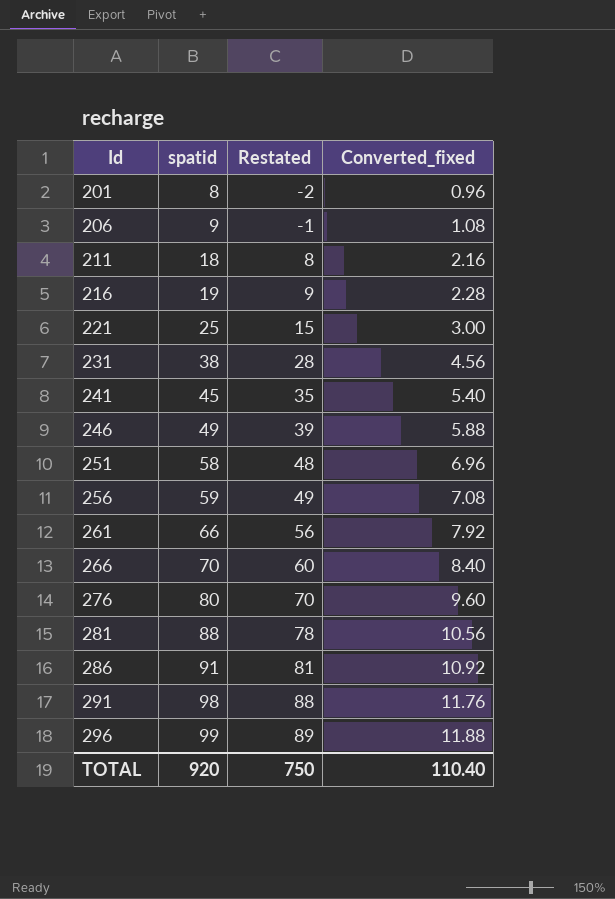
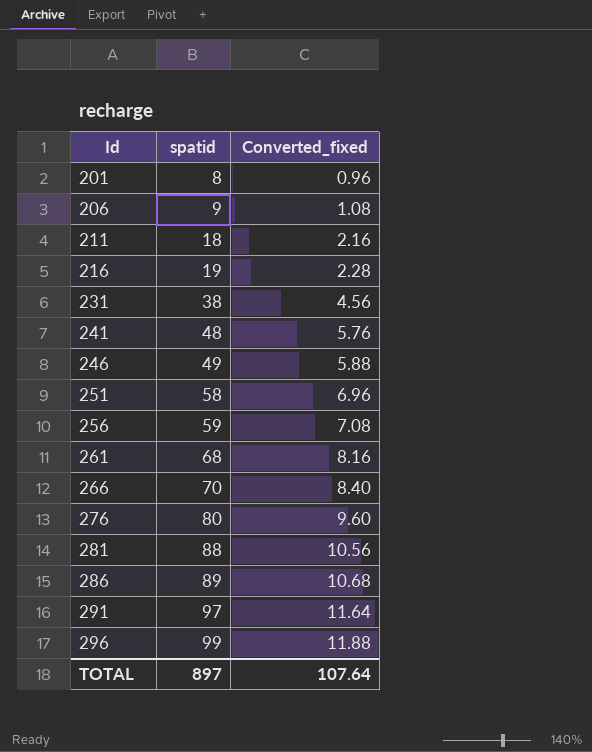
column Restated | formula: [spatid] - 10 -> none
row 221: 25 | 15 | 3.00 -> none
241 | spatid: 45 -> 48
241 | Converted_fixed: 5.40 -> 5.76
261 | spatid: 66 -> 68
261 | Converted_fixed: 7.92 -> 8.16
286 | spatid: 91 -> 89
286 | Converted_fixed: 10.92 -> 10.68
291 | spatid: 98 -> 97
291 | Converted_fixed: 11.76 -> 11.64
TOTAL | spatid: 920 -> 897
TOTAL | Converted_fixed: 110.40 -> 107.64

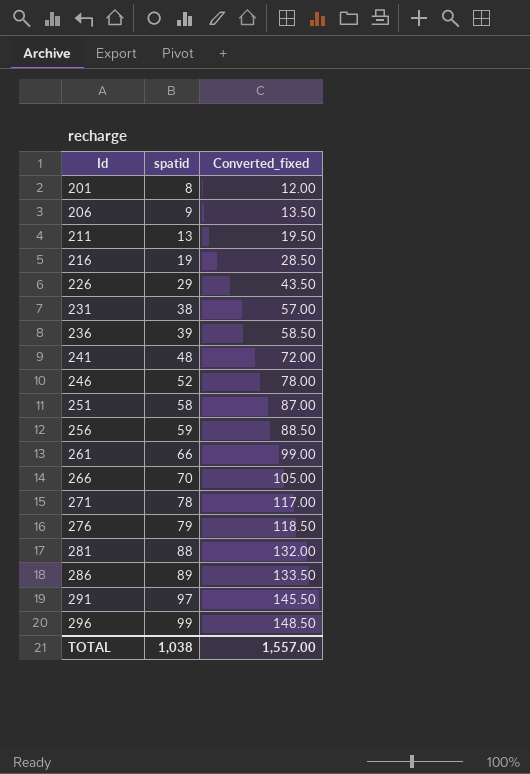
column Converted_fixed | formula: [spatid] * 0.12 -> [spatid] * 1.5
211 | spatid: 18 -> 13
row 226: none -> 29 | 43.50
row 236: none -> 39 | 58.50
246 | spatid: 49 -> 52
261 | spatid: 68 -> 66
row 271: none -> 78 | 117.00
276 | spatid: 80 -> 79
TOTAL | spatid: 897 -> 1,038
TOTAL | Converted_fixed: 107.64 -> 1,557.00

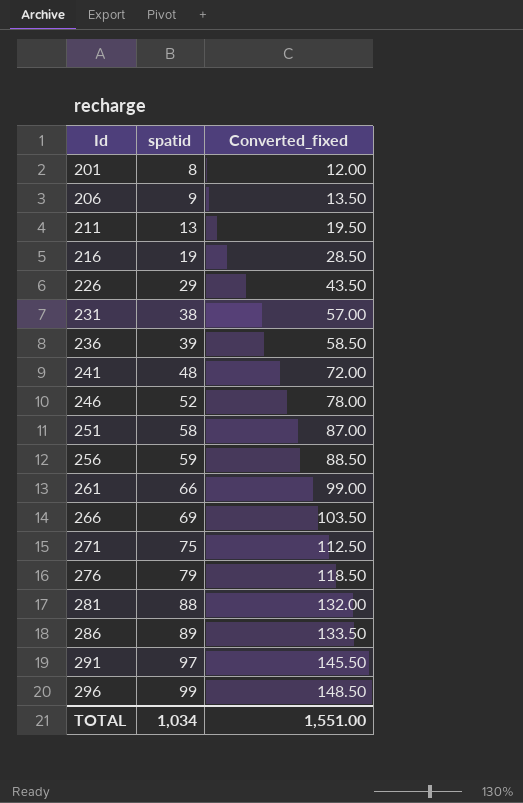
266 | spatid: 70 -> 69
266 | Converted_fixed: 105.00 -> 103.50
271 | spatid: 78 -> 75
271 | Converted_fixed: 117.00 -> 112.50
TOTAL | spatid: 1,038 -> 1,034
TOTAL | Converted_fixed: 1,557.00 -> 1,551.00

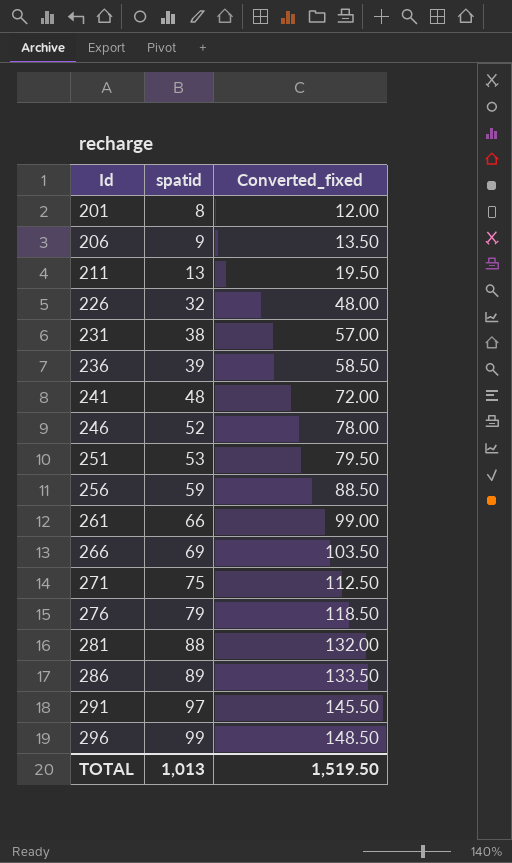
row 216: 19 | 28.50 -> none
226 | spatid: 29 -> 32
226 | Converted_fixed: 43.50 -> 48.00
251 | spatid: 58 -> 53
251 | Converted_fixed: 87.00 -> 79.50
TOTAL | spatid: 1,034 -> 1,013
TOTAL | Converted_fixed: 1,551.00 -> 1,519.50

